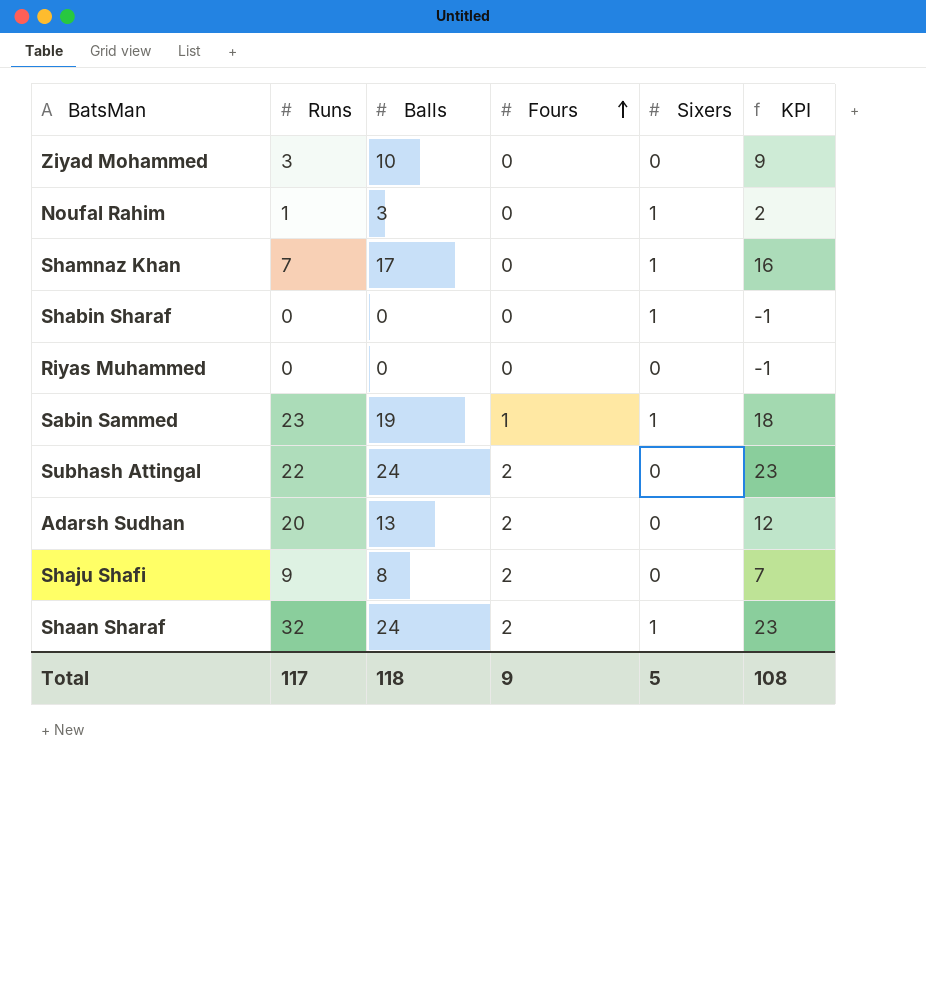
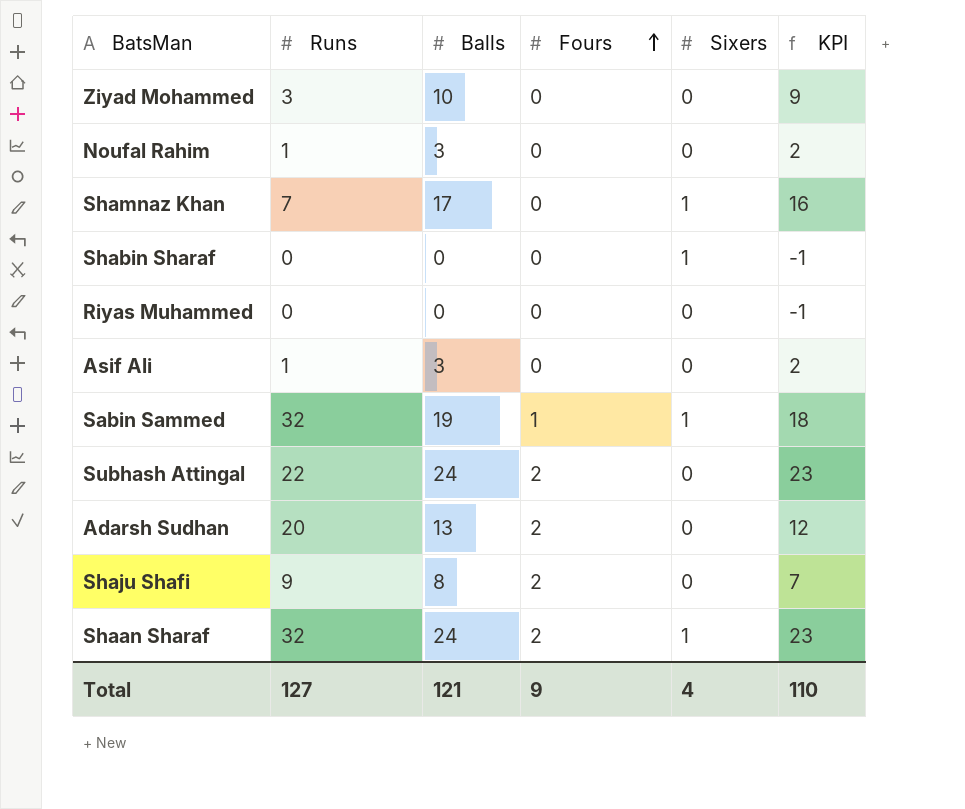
Noufal Rahim | Sixers: 1 -> 0
row Asif Ali: none -> 1 | 3 | 0 | 0 | 2
Sabin Sammed | Runs: 23 -> 32
Total | Runs: 117 -> 127
Total | Balls: 118 -> 121
Total | Sixers: 5 -> 4
Total | KPI: 108 -> 110

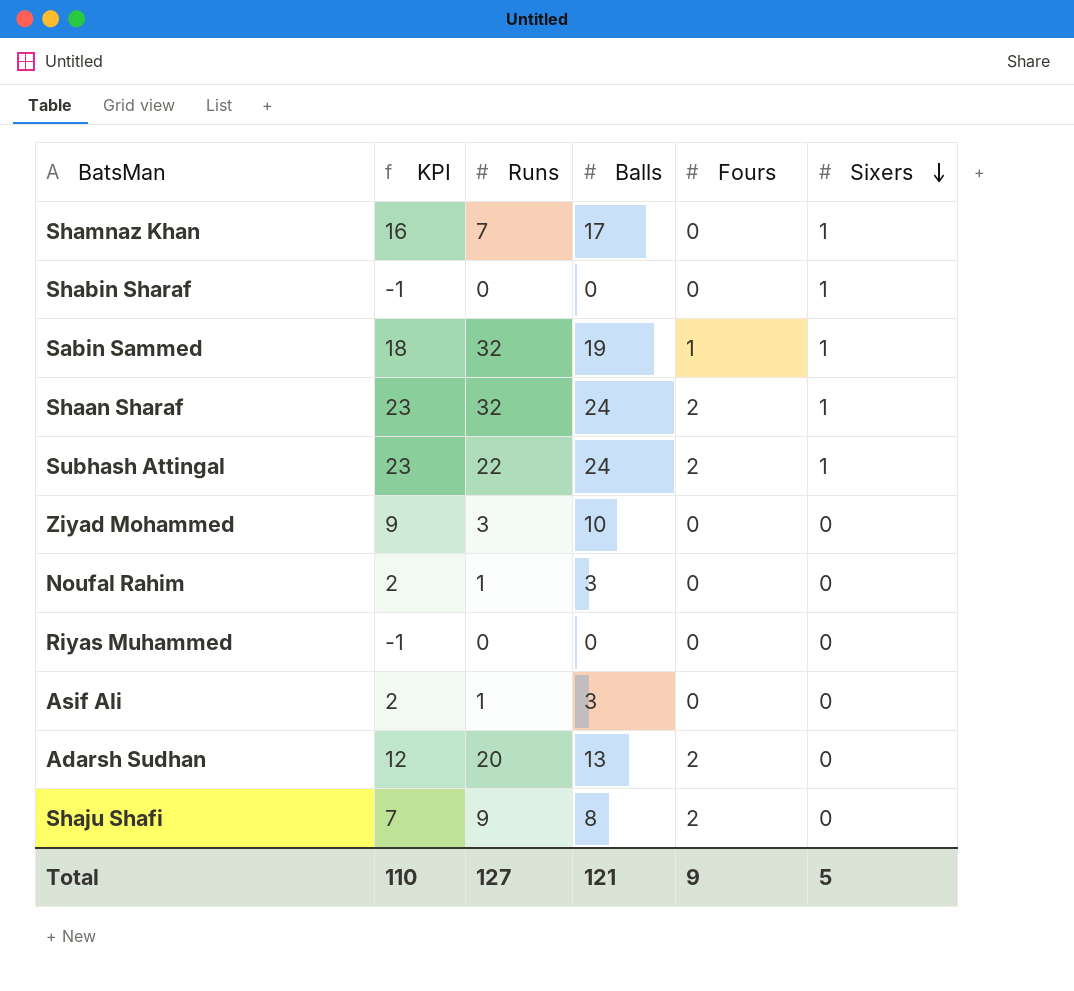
row order: Fours ascending -> Sixers descending
column KPI | position: 6 -> 2
Subhash Attingal | Sixers: 0 -> 1
Total | Sixers: 4 -> 5

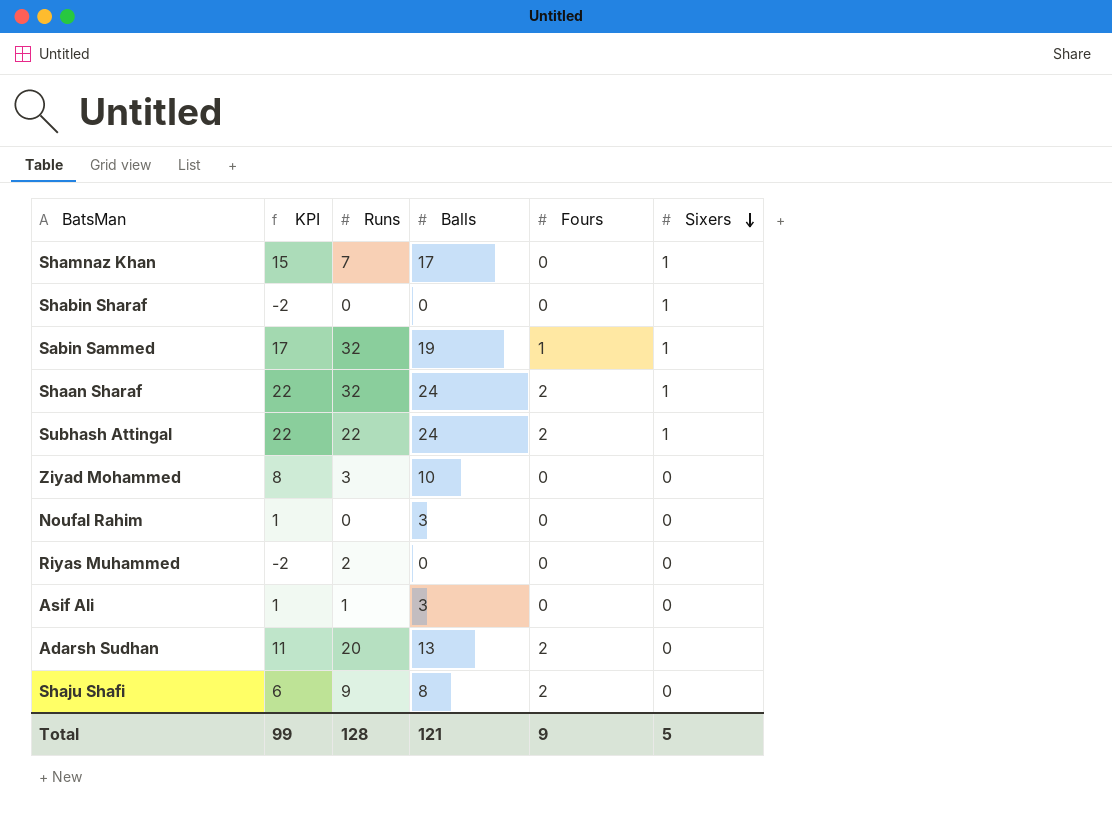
column KPI | formula: [Balls] - 1 -> [Balls] - 2
Noufal Rahim | Runs: 1 -> 0
Riyas Muhammed | Runs: 0 -> 2
Total | KPI: 110 -> 99
Total | Runs: 127 -> 128

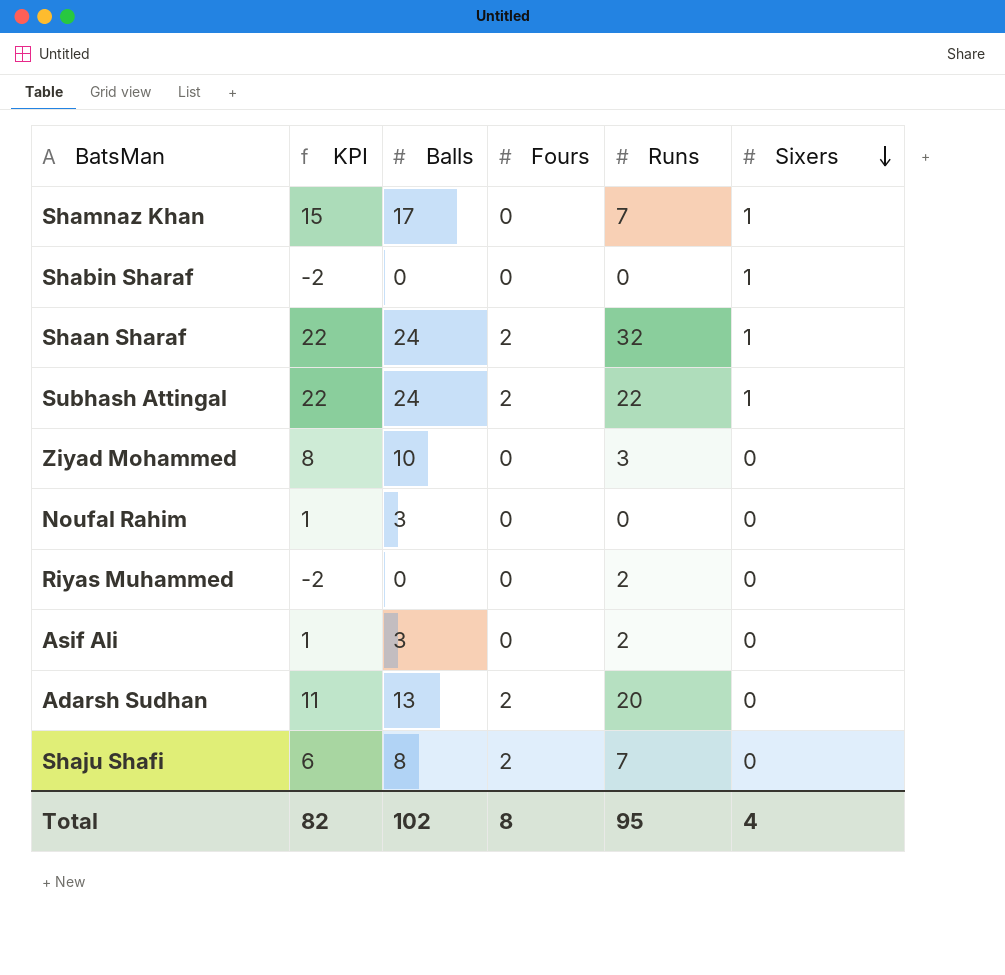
column Runs | position: 3 -> 5
row Sabin Sammed: 17 | 32 | 19 | 1 | 1 -> none
Asif Ali | Runs: 1 -> 2
Shaju Shafi | Runs: 9 -> 7
Total | KPI: 99 -> 82
Total | Balls: 121 -> 102
Total | Fours: 9 -> 8
Total | Runs: 128 -> 95
Total | Sixers: 5 -> 4

